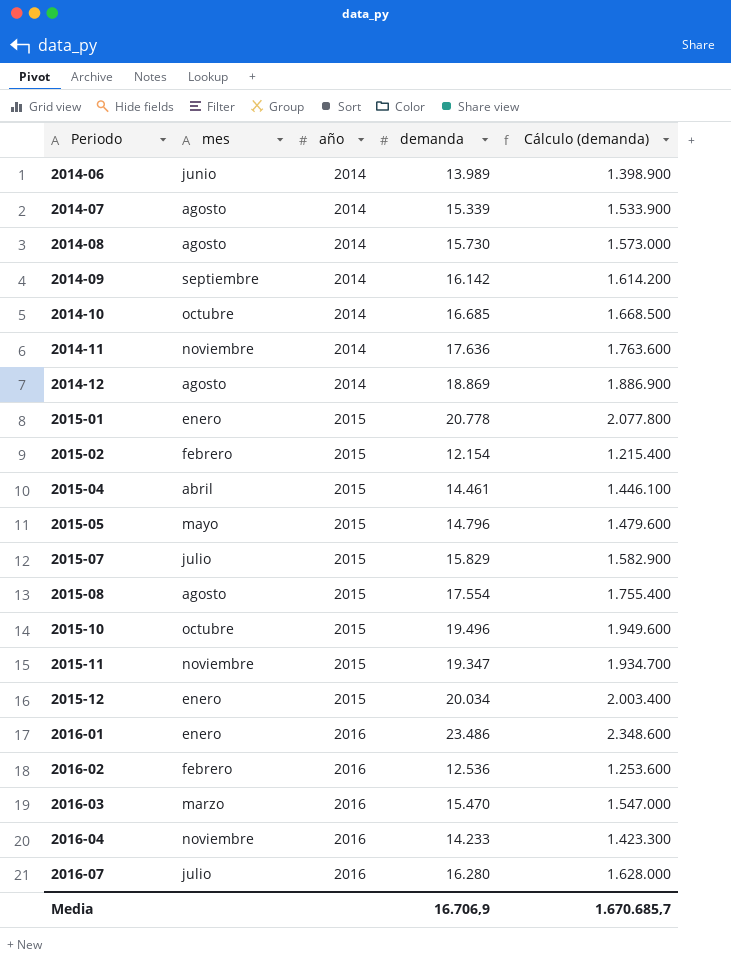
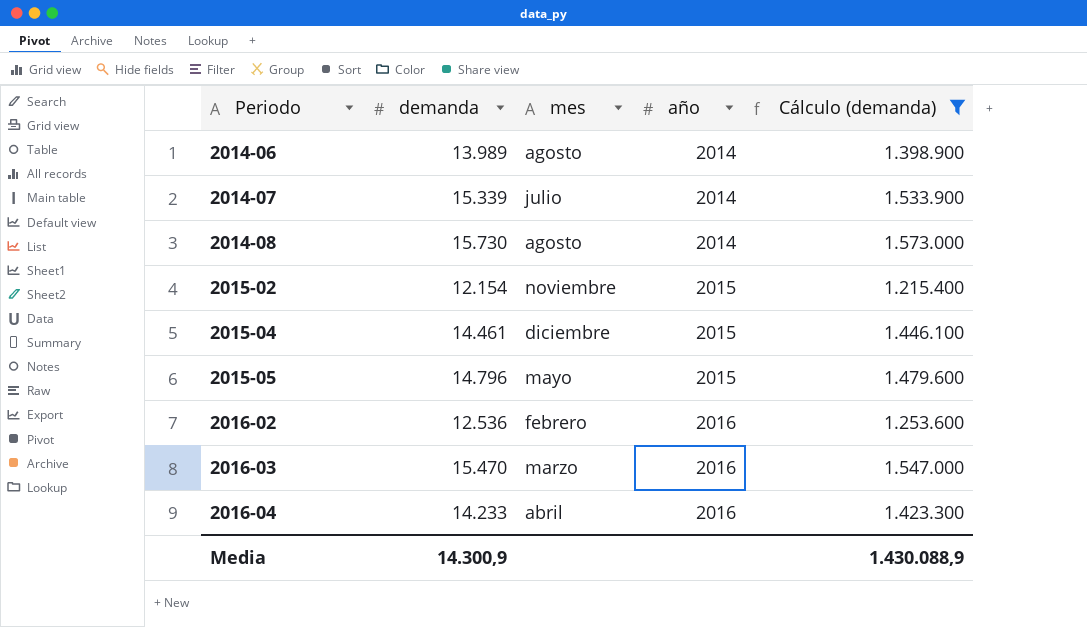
filter: none -> Cálculo (demanda) <= 1.573.000
column demanda | position: 4 -> 2
2014-06 | mes: junio -> agosto
2014-07 | mes: agosto -> julio
2015-02 | mes: febrero -> noviembre
2015-04 | mes: abril -> diciembre
2016-04 | mes: noviembre -> abril
Media | demanda: 16.706,9 -> 14.300,9
Media | Cálculo (demanda): 1.670.685,7 -> 1.430.088,9

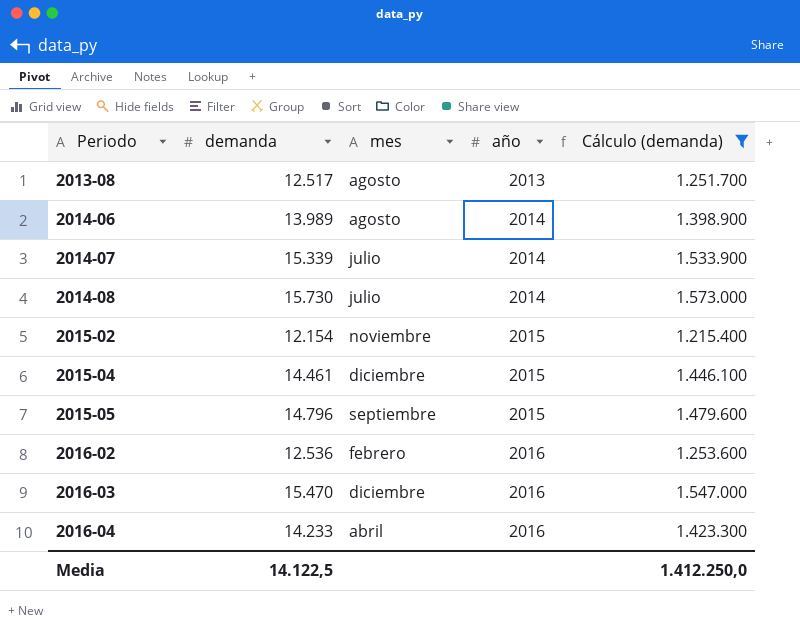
row 2013-08: none -> 12.517 | agosto | 2013 | 1.251.700
2014-08 | mes: agosto -> julio
2015-05 | mes: mayo -> septiembre
2016-03 | mes: marzo -> diciembre
Media | demanda: 14.300,9 -> 14.122,5
Media | Cálculo (demanda): 1.430.088,9 -> 1.412.250,0

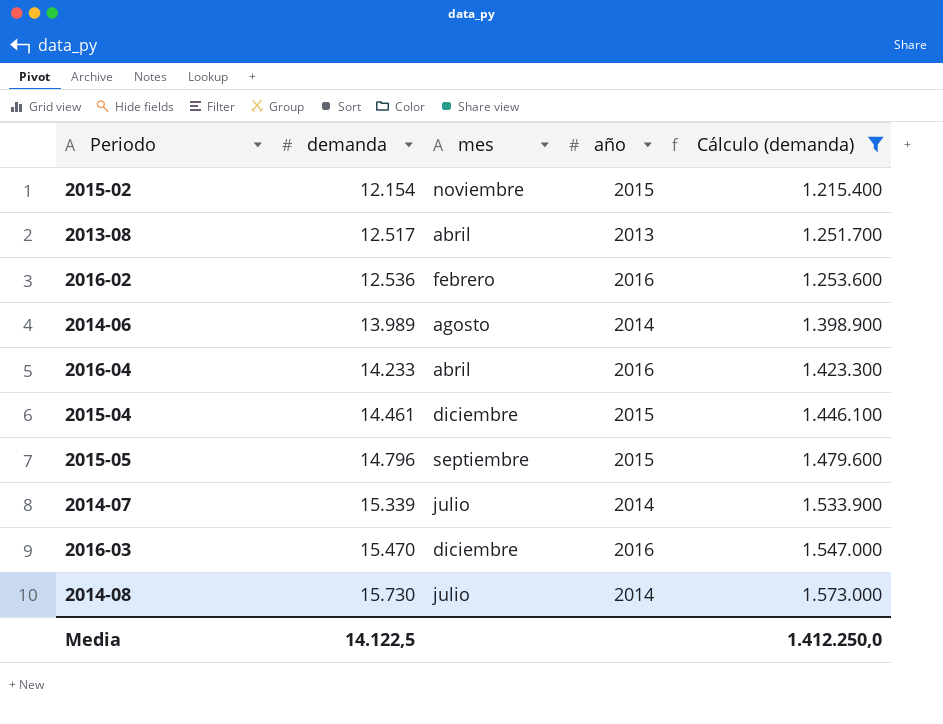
row order: Periodo ascending -> demanda ascending
2013-08 | mes: agosto -> abril

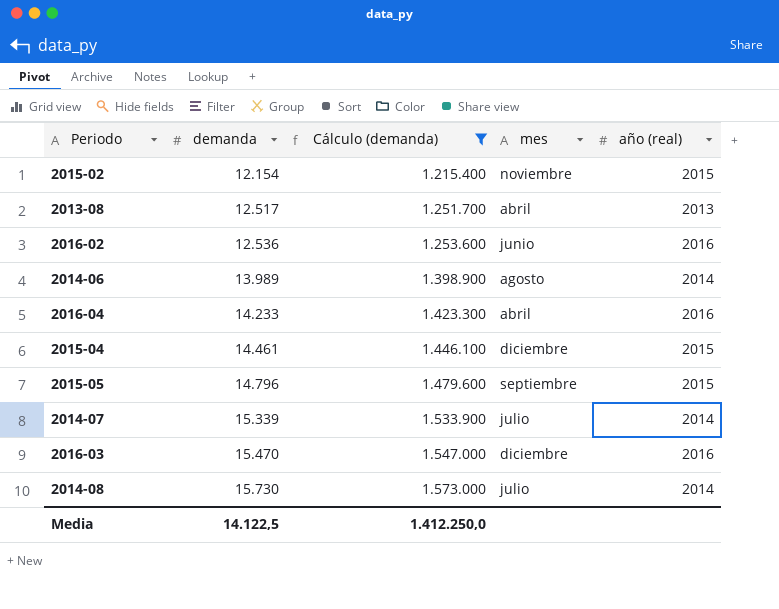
column Cálculo (demanda) | position: 5 -> 3
column name: año -> año (real)
2016-02 | mes: febrero -> junio

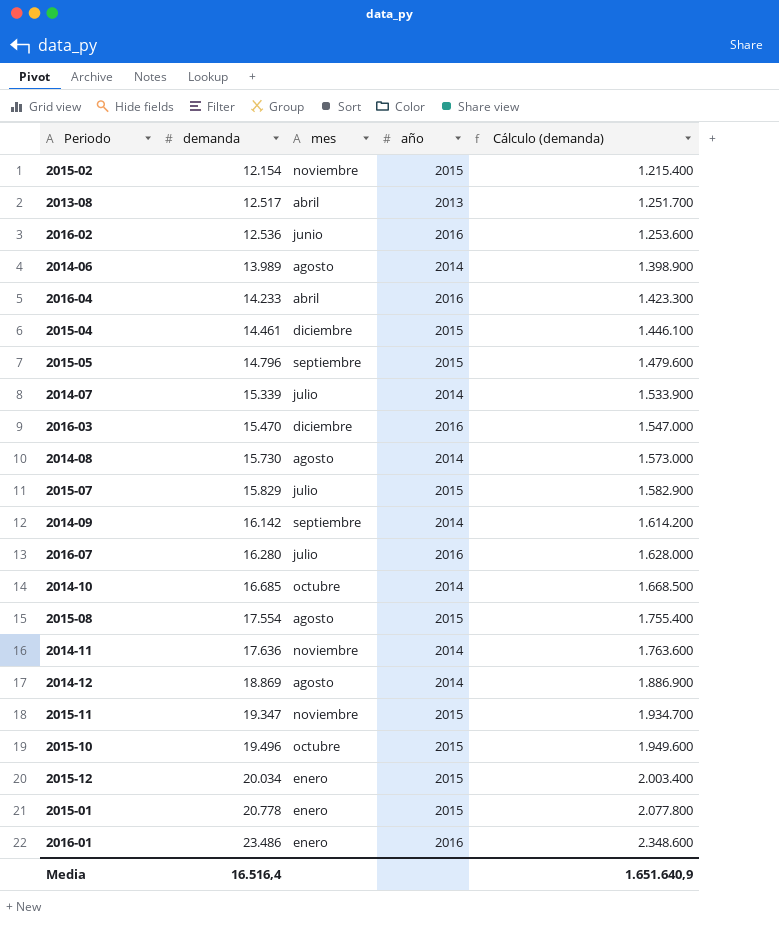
filter: Cálculo (demanda) <= 1.573.000 -> none
column name: año (real) -> año
column Cálculo (demanda) | position: 3 -> 5
2014-08 | mes: julio -> agosto
Media | demanda: 14.122,5 -> 16.516,4
Media | Cálculo (demanda): 1.412.250,0 -> 1.651.640,9

